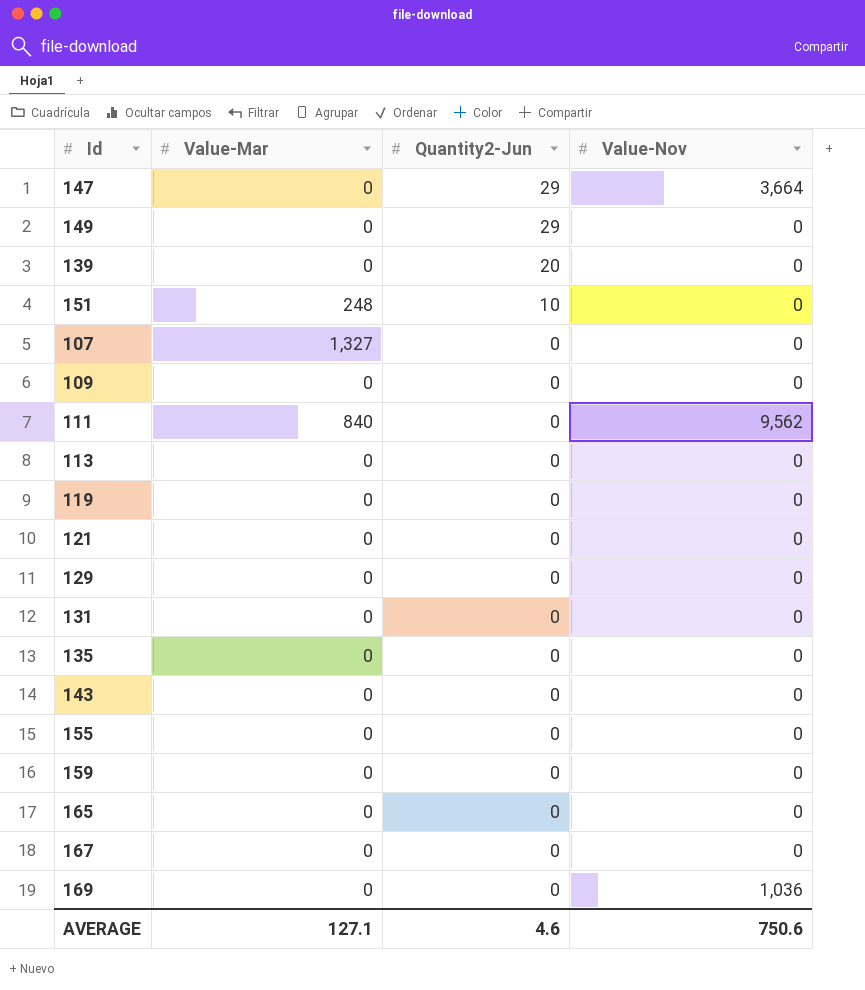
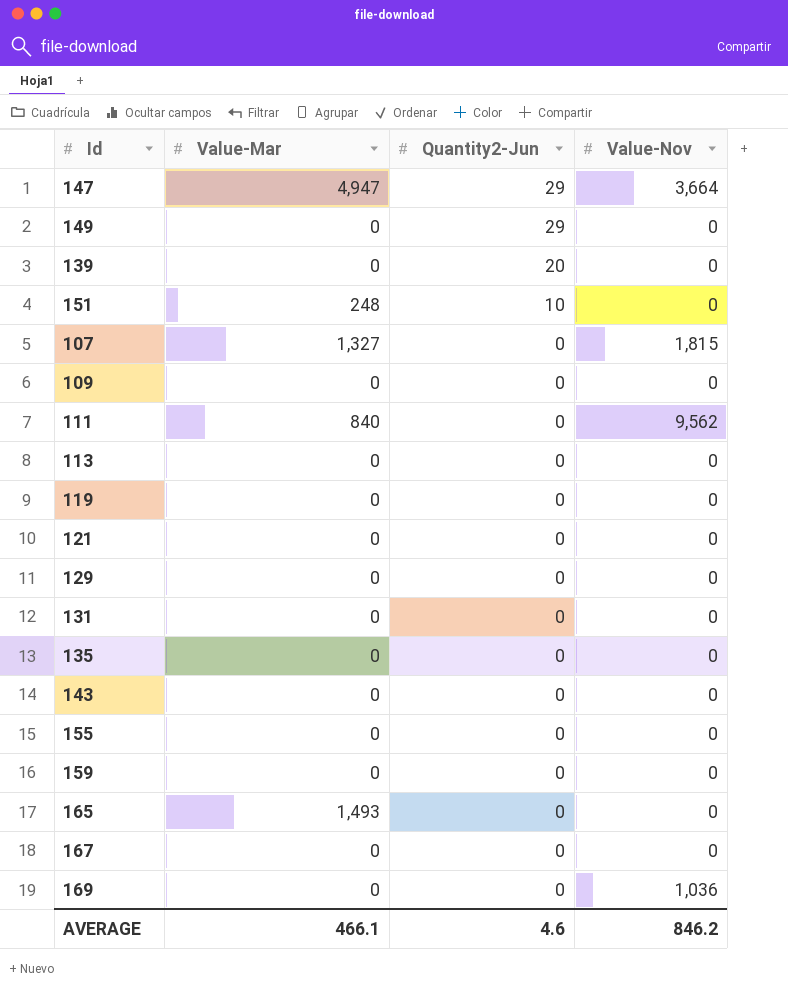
147 | Value-Mar: 0 -> 4,947
107 | Value-Nov: 0 -> 1,815
165 | Value-Mar: 0 -> 1,493
AVERAGE | Value-Mar: 127.1 -> 466.1
AVERAGE | Value-Nov: 750.6 -> 846.2

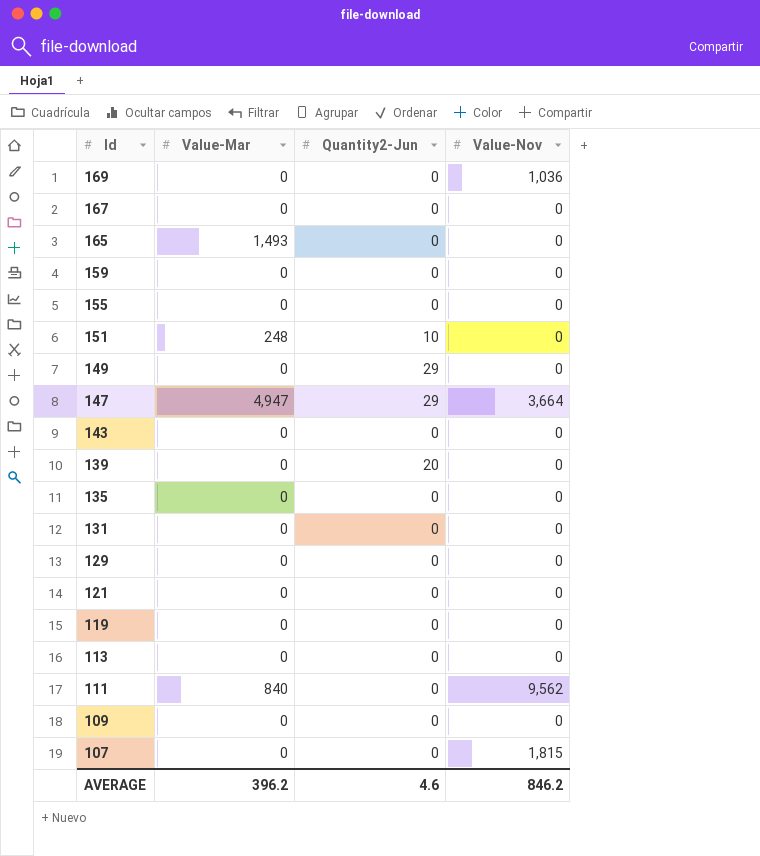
row order: Quantity2-Jun descending -> Id descending
107 | Value-Mar: 1,327 -> 0
AVERAGE | Value-Mar: 466.1 -> 396.2

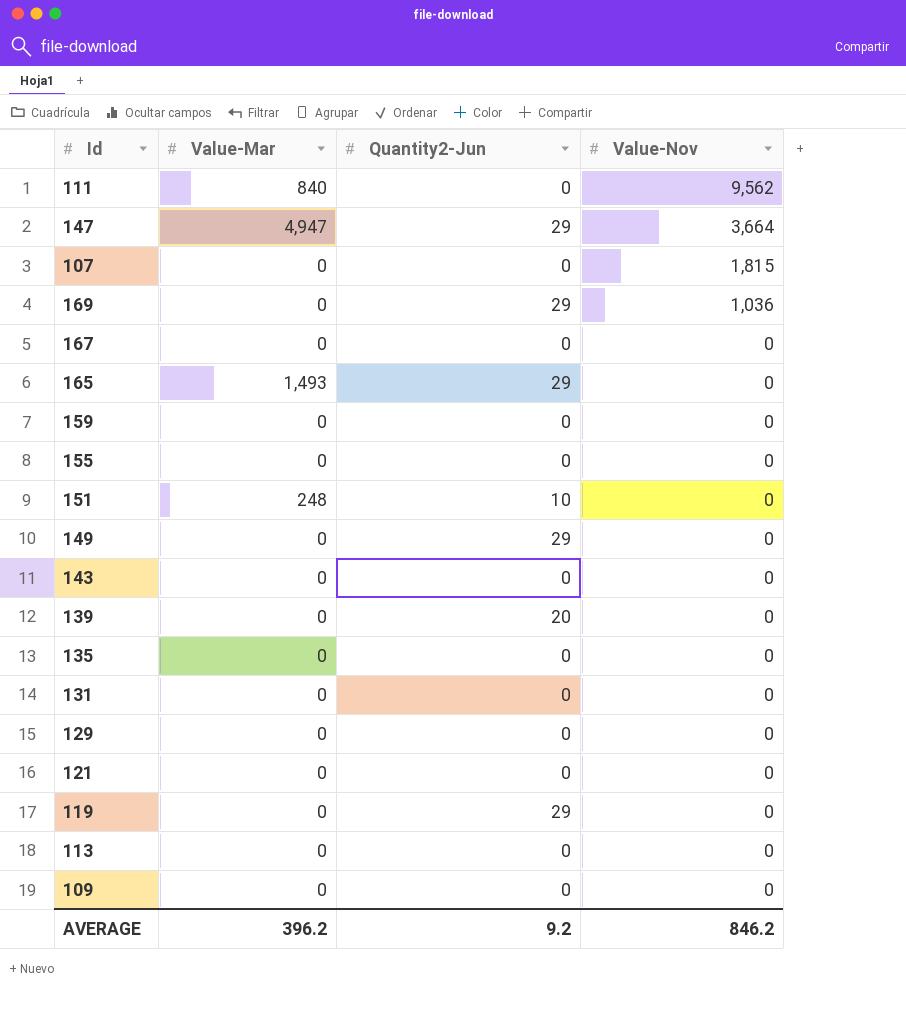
row order: Id descending -> Value-Nov descending
169 | Quantity2-Jun: 0 -> 29
165 | Quantity2-Jun: 0 -> 29
119 | Quantity2-Jun: 0 -> 29
AVERAGE | Quantity2-Jun: 4.6 -> 9.2

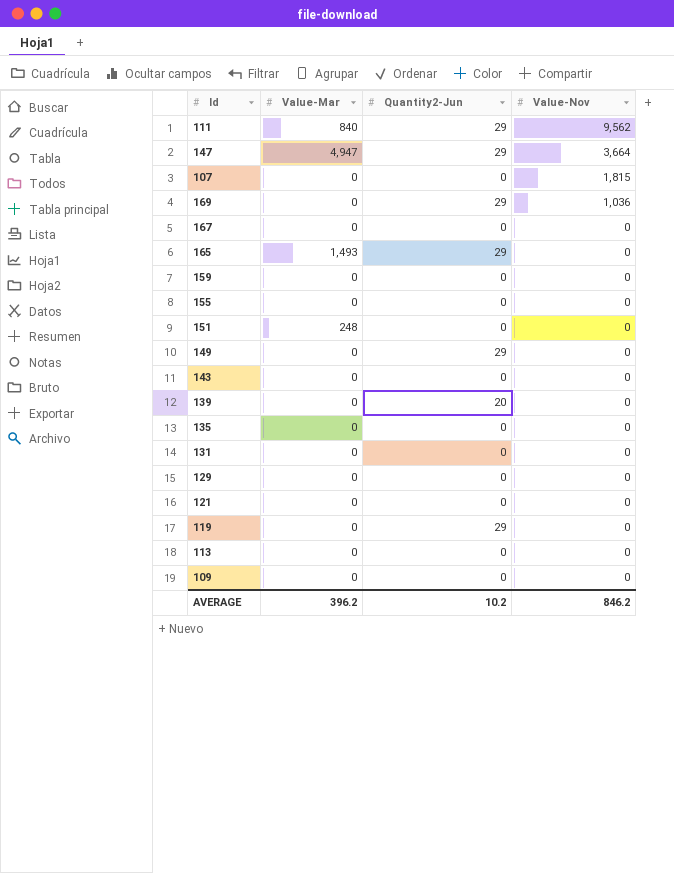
111 | Quantity2-Jun: 0 -> 29
151 | Quantity2-Jun: 10 -> 0
AVERAGE | Quantity2-Jun: 9.2 -> 10.2

